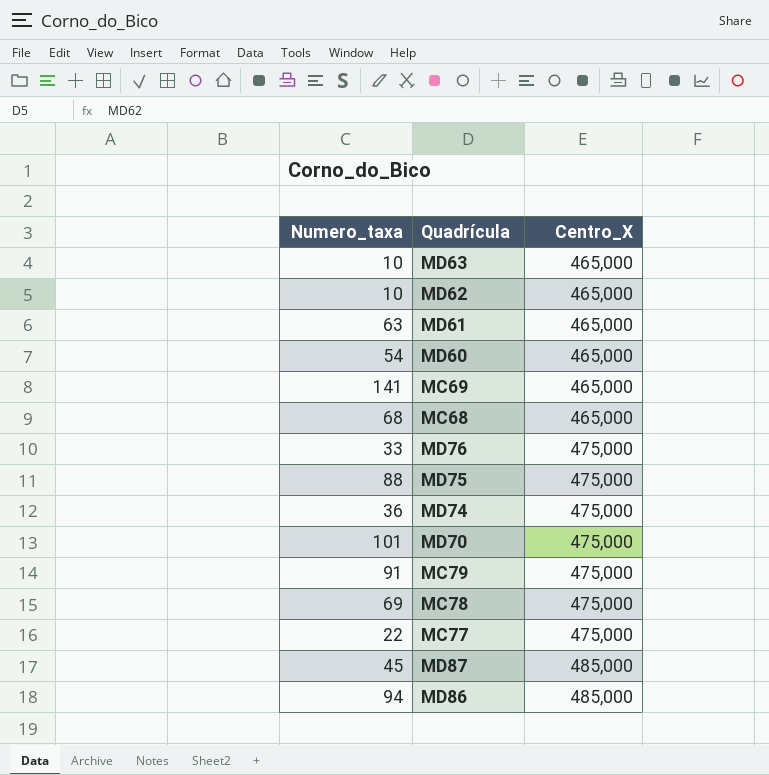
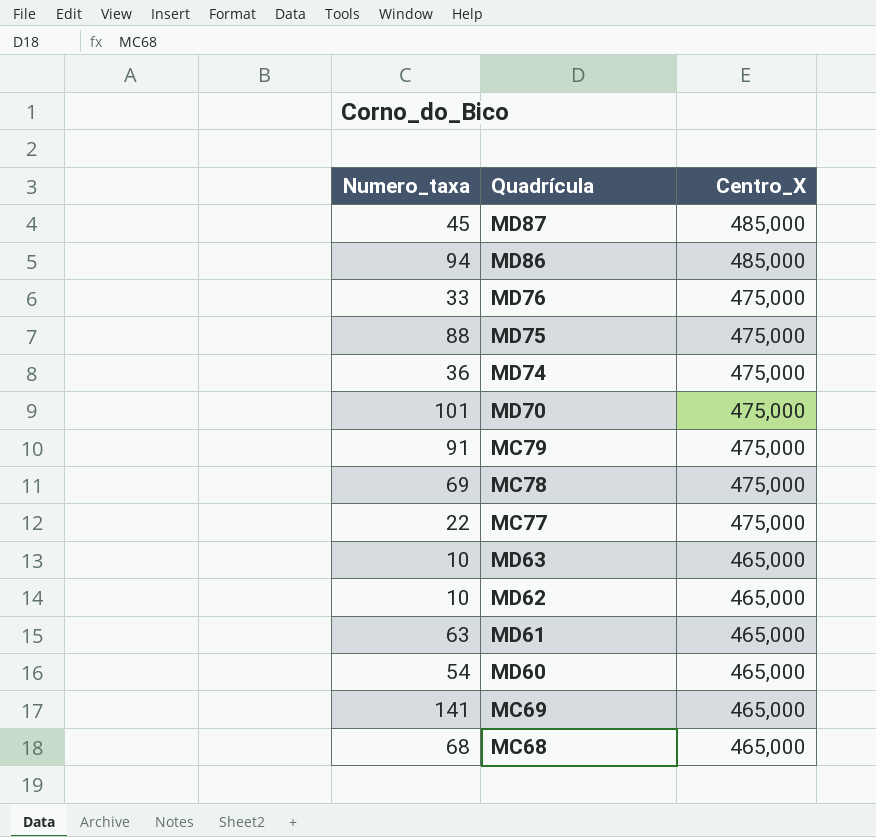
row order: Centro_X ascending -> Centro_X descending

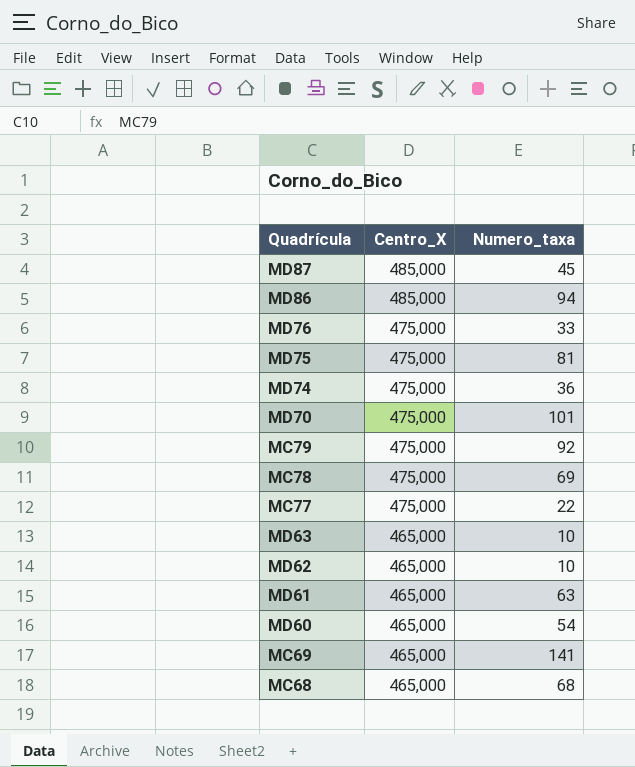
column Numero_taxa | position: 1 -> 3
MD75 | Numero_taxa: 88 -> 81
MC79 | Numero_taxa: 91 -> 92

